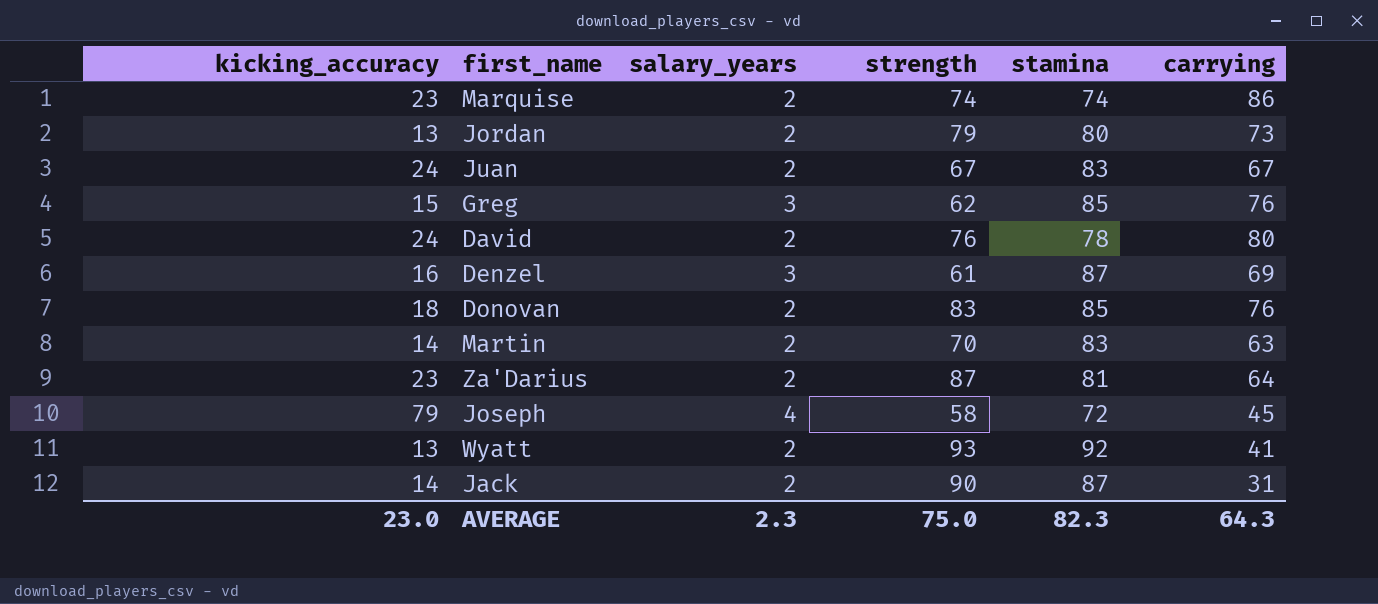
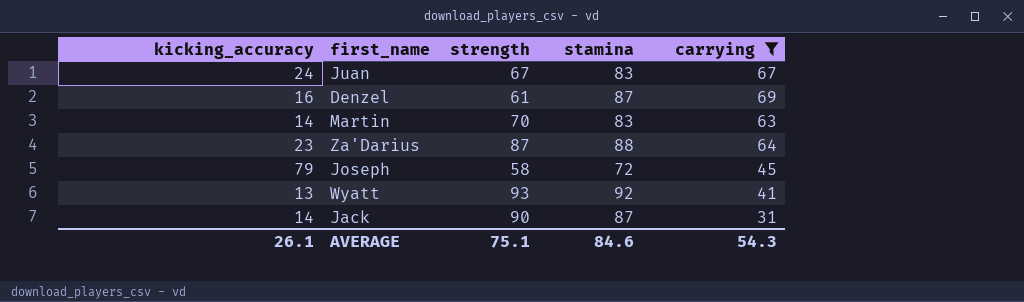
filter: none -> carrying <= 69
column salary_years | position: 3 -> none
Za'Darius | stamina: 81 -> 88
AVERAGE | kicking_accuracy: 23.0 -> 26.1
AVERAGE | strength: 75.0 -> 75.1
AVERAGE | stamina: 82.3 -> 84.6
AVERAGE | carrying: 64.3 -> 54.3

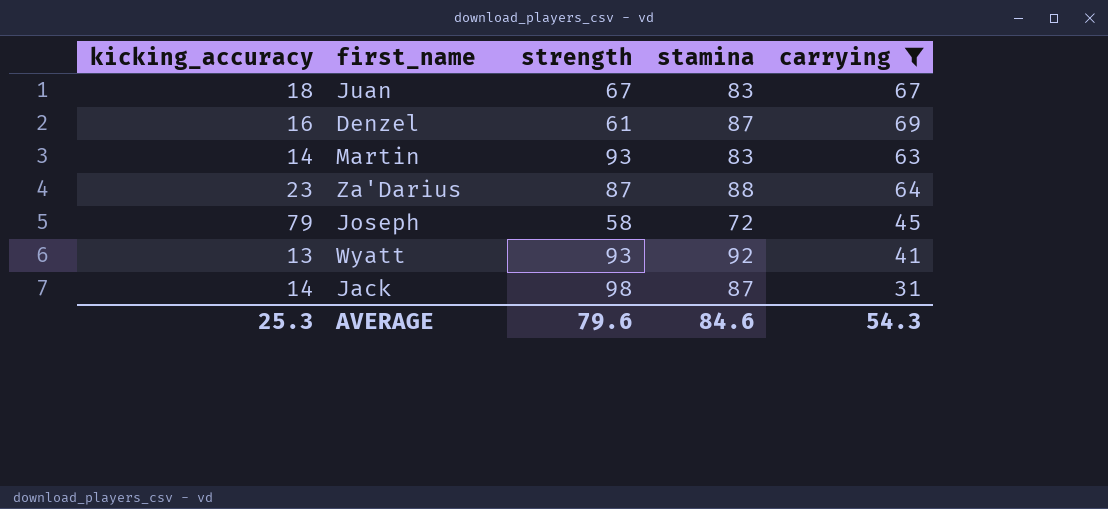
Juan | kicking_accuracy: 24 -> 18
Martin | strength: 70 -> 93
Jack | strength: 90 -> 98
AVERAGE | kicking_accuracy: 26.1 -> 25.3
AVERAGE | strength: 75.1 -> 79.6

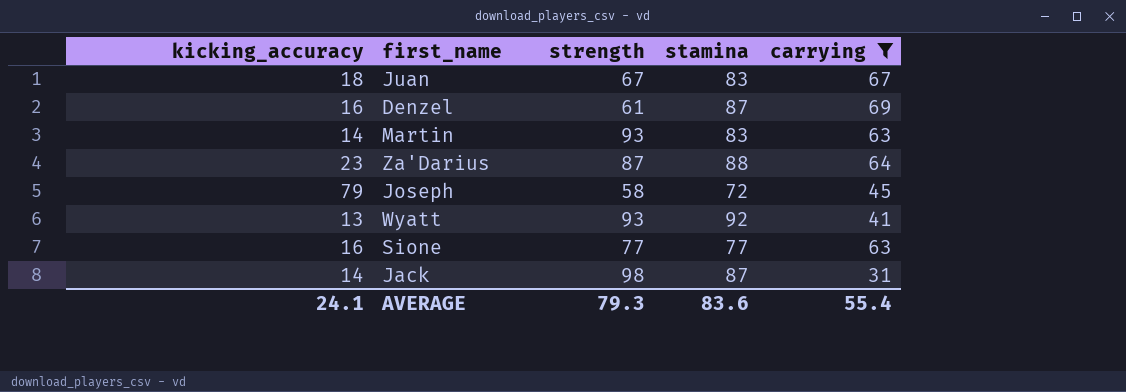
row Sione: none -> 16 | 77 | 77 | 63
AVERAGE | kicking_accuracy: 25.3 -> 24.1
AVERAGE | strength: 79.6 -> 79.3
AVERAGE | stamina: 84.6 -> 83.6
AVERAGE | carrying: 54.3 -> 55.4

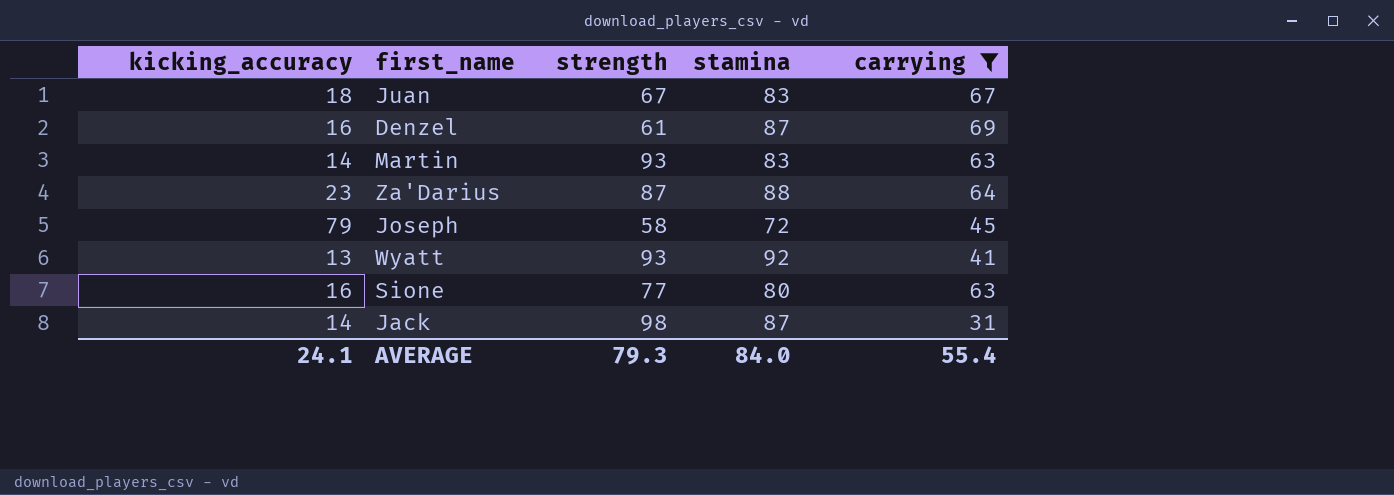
Sione | stamina: 77 -> 80
AVERAGE | stamina: 83.6 -> 84.0

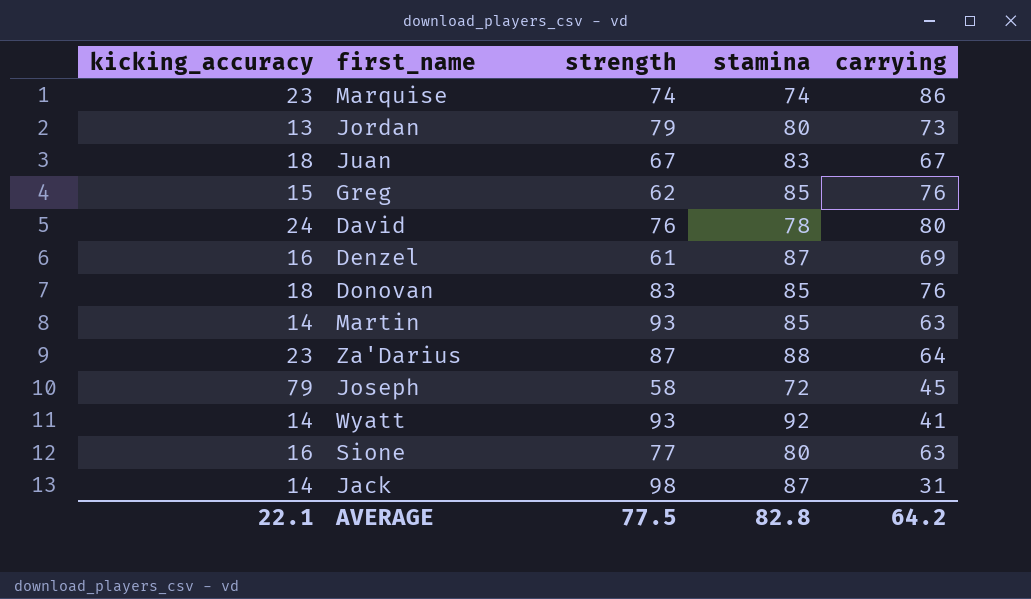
filter: carrying <= 69 -> none
Martin | stamina: 83 -> 85
Wyatt | kicking_accuracy: 13 -> 14
AVERAGE | kicking_accuracy: 24.1 -> 22.1
AVERAGE | strength: 79.3 -> 77.5
AVERAGE | stamina: 84.0 -> 82.8
AVERAGE | carrying: 55.4 -> 64.2

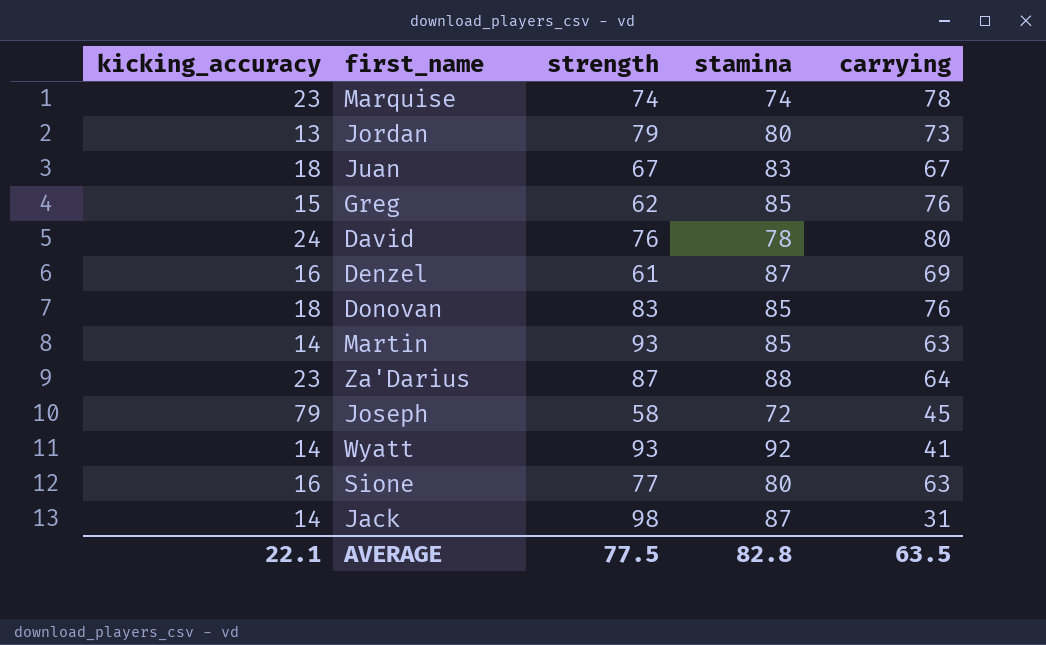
Marquise | carrying: 86 -> 78
AVERAGE | carrying: 64.2 -> 63.5

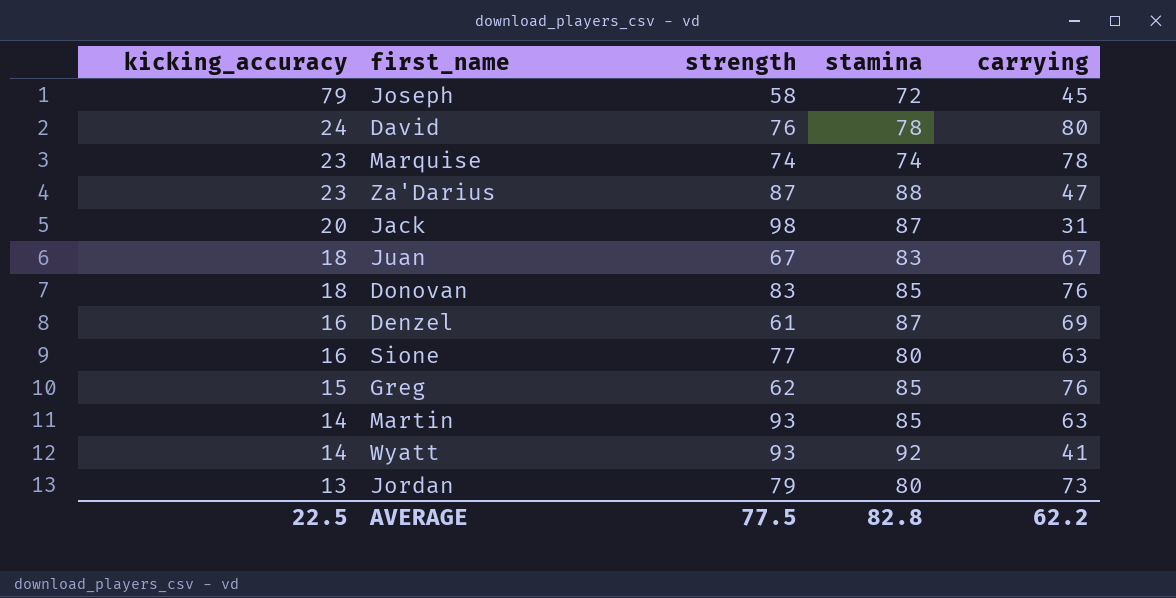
row order: none -> kicking_accuracy descending
Za'Darius | carrying: 64 -> 47
Jack | kicking_accuracy: 14 -> 20
AVERAGE | kicking_accuracy: 22.1 -> 22.5
AVERAGE | carrying: 63.5 -> 62.2

